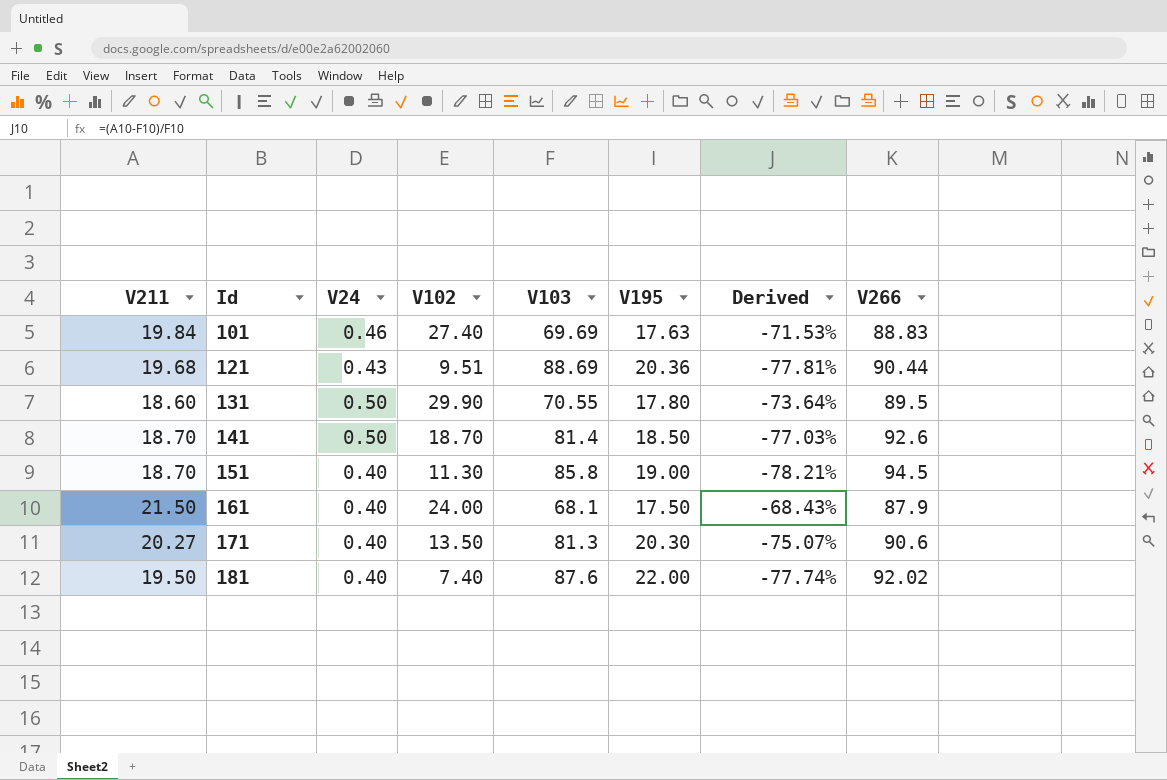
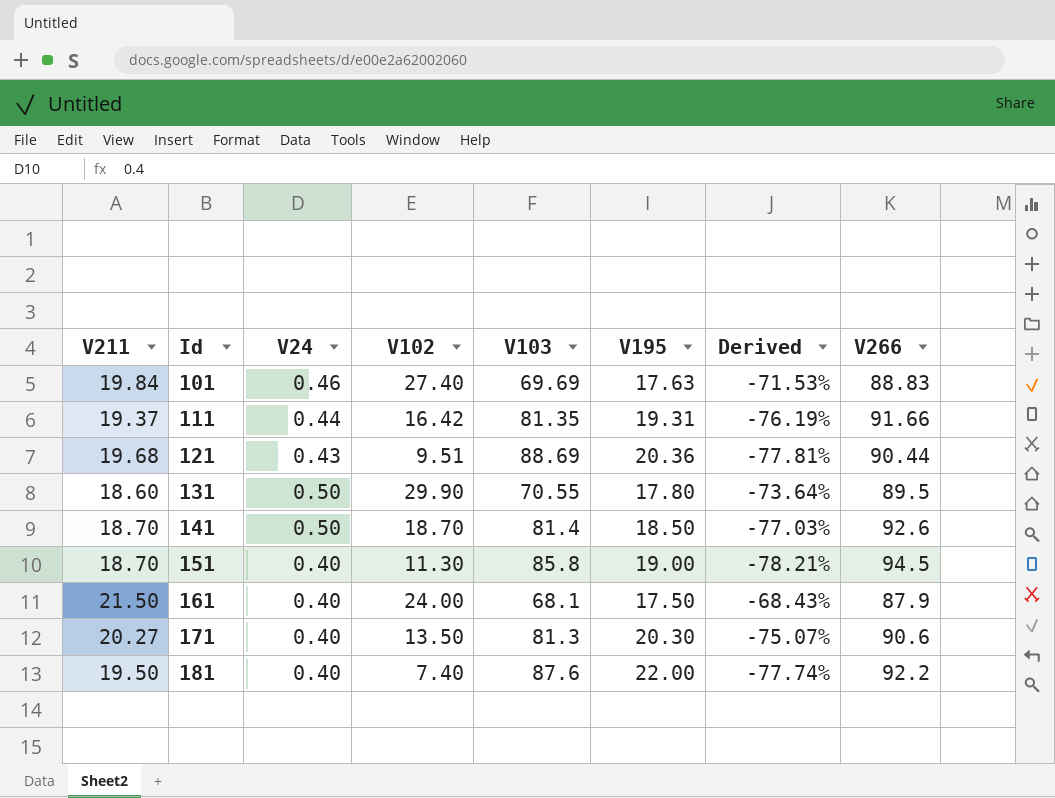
row 111: none -> 19.37 | 0.44 | 16.42 | 81.35 | 19.31 | -76.19% | 91.66
181 | V266: 92.02 -> 92.2

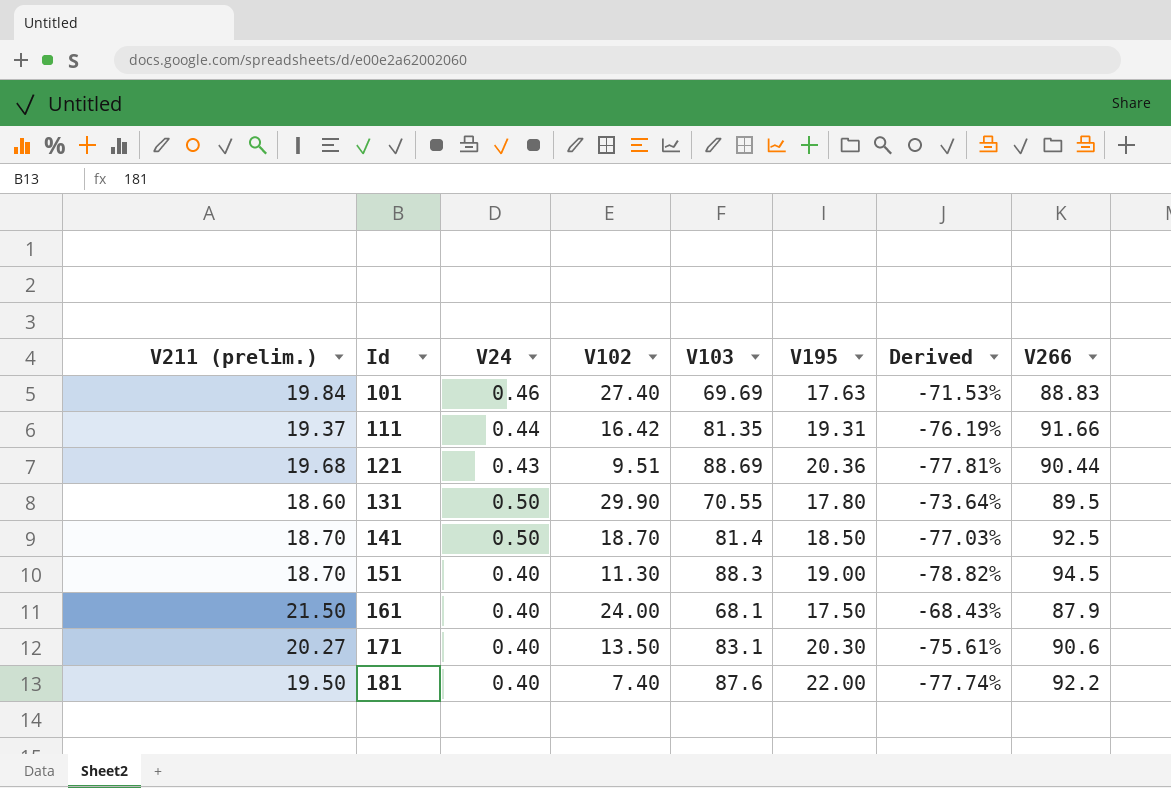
column name: V211 -> V211 (prelim.)
141 | V266: 92.6 -> 92.5
151 | V103: 85.8 -> 88.3
151 | Derived: -78.21% -> -78.82%
171 | V103: 81.3 -> 83.1
171 | Derived: -75.07% -> -75.61%

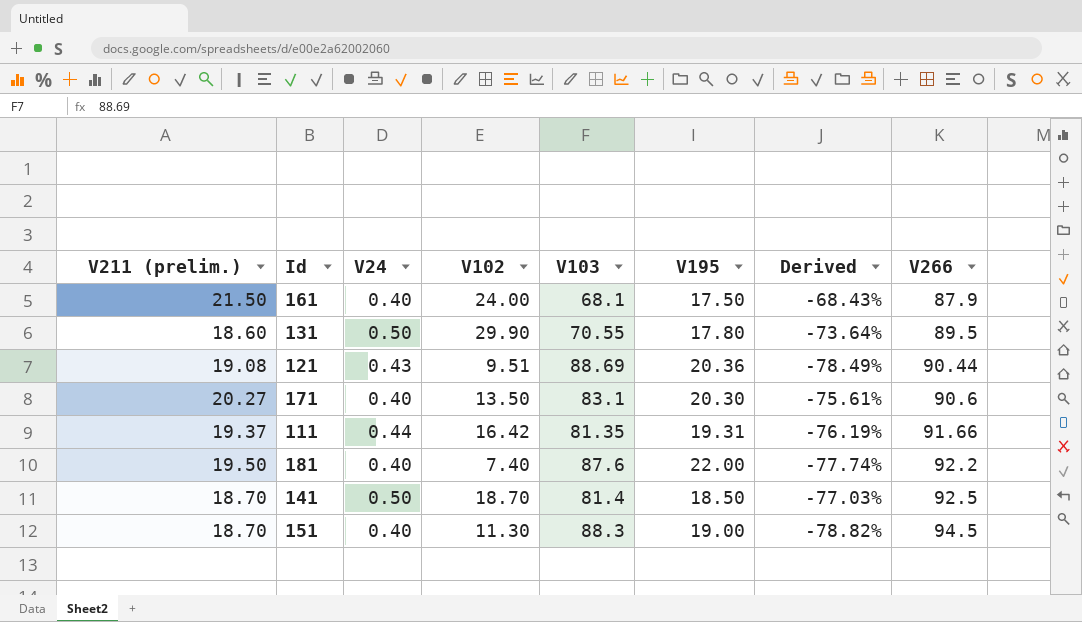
row order: Id ascending -> V266 ascending
row 101: 19.84 | 0.46 | 27.40 | 69.69 | 17.63 | -71.53% | 88.83 -> none
121 | V211 (prelim.): 19.68 -> 19.08
121 | Derived: -77.81% -> -78.49%

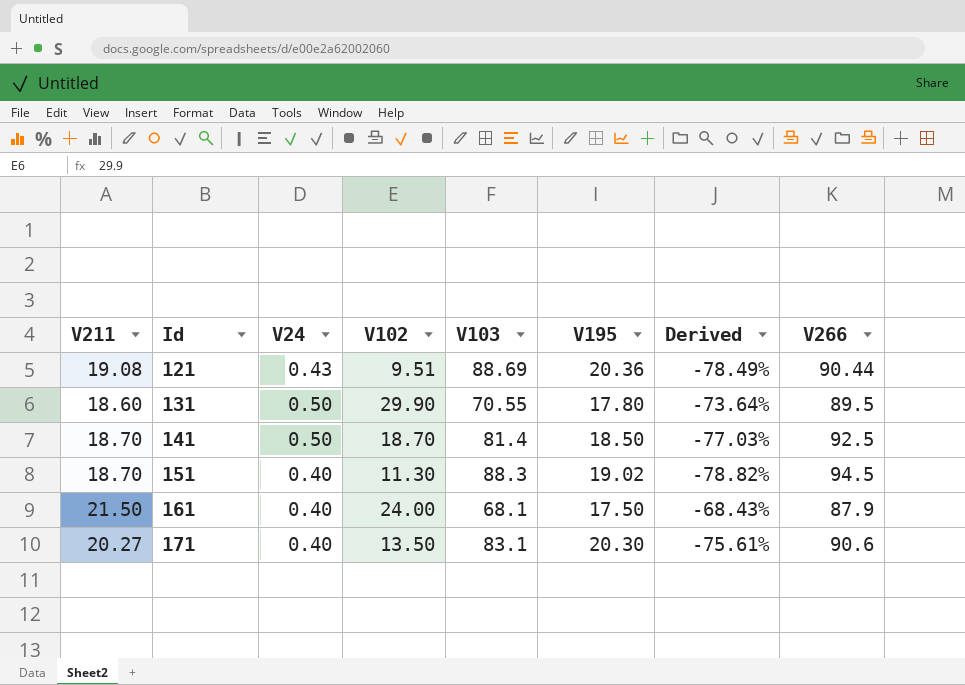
row order: V266 ascending -> Id ascending
column name: V211 (prelim.) -> V211
row 111: 19.37 | 0.44 | 16.42 | 81.35 | 19.31 | -76.19% | 91.66 -> none
row 181: 19.50 | 0.40 | 7.40 | 87.6 | 22.00 | -77.74% | 92.2 -> none
151 | V195: 19.00 -> 19.02

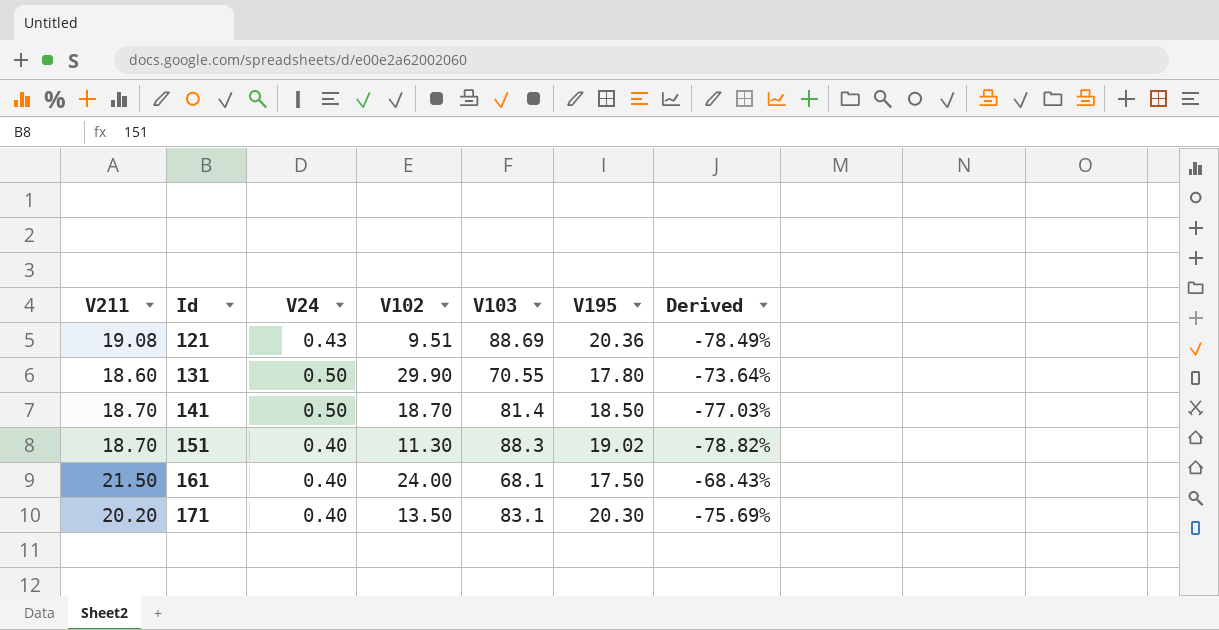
column V266 | position: 8 -> none
171 | V211: 20.27 -> 20.20
171 | Derived: -75.61% -> -75.69%

